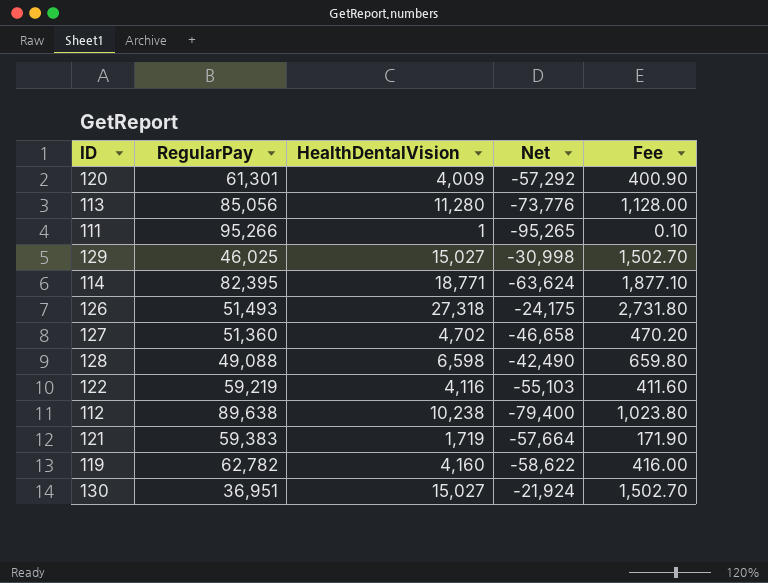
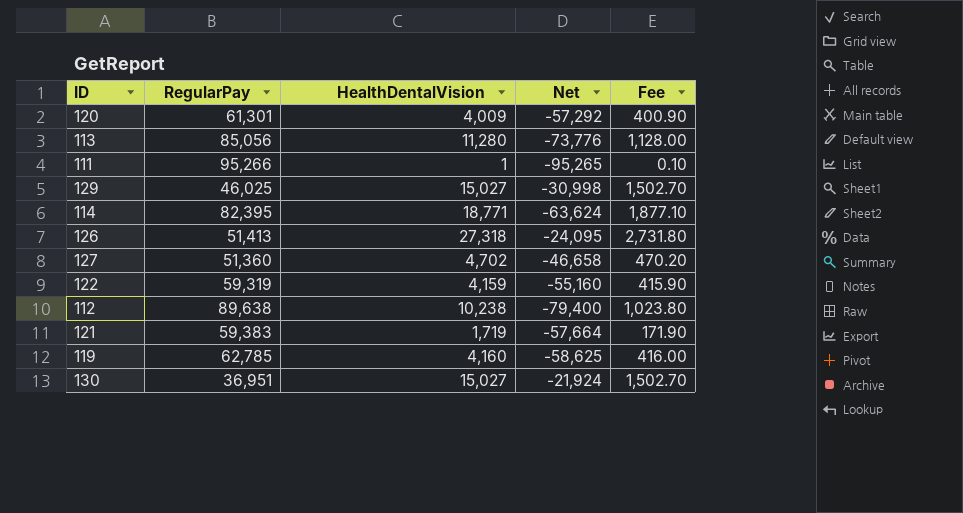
row 128: 49,088 | 6,598 | -42,490 | 659.80 -> none
126 | RegularPay: 51,493 -> 51,413
126 | Net: -24,175 -> -24,095
122 | RegularPay: 59,219 -> 59,319
122 | HealthDentalVision: 4,116 -> 4,159
122 | Net: -55,103 -> -55,160
122 | Fee: 411.60 -> 415.90
119 | RegularPay: 62,782 -> 62,785
119 | Net: -58,622 -> -58,625

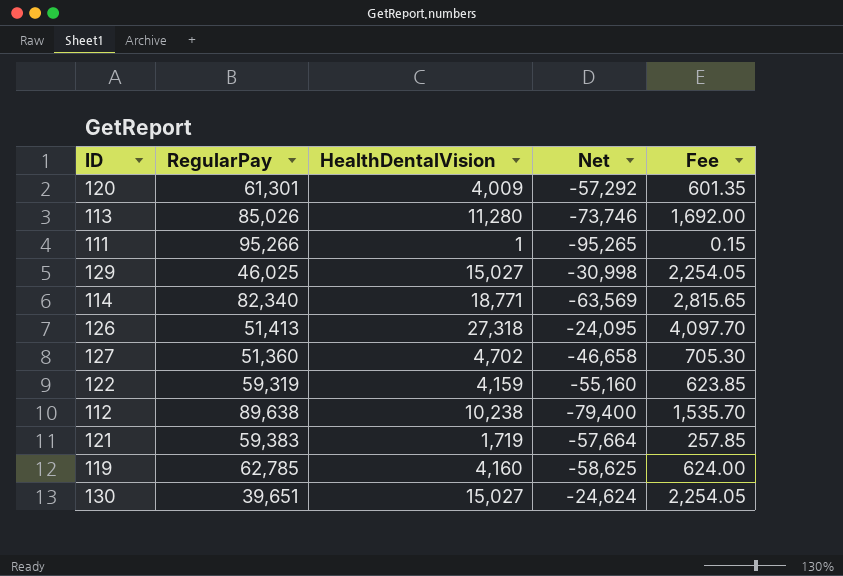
column Fee | formula: [HealthDentalVision] * 0.1 -> [HealthDentalVision] * 0.15
113 | RegularPay: 85,056 -> 85,026
113 | Net: -73,776 -> -73,746
114 | RegularPay: 82,395 -> 82,340
114 | Net: -63,624 -> -63,569
130 | RegularPay: 36,951 -> 39,651
130 | Net: -21,924 -> -24,624

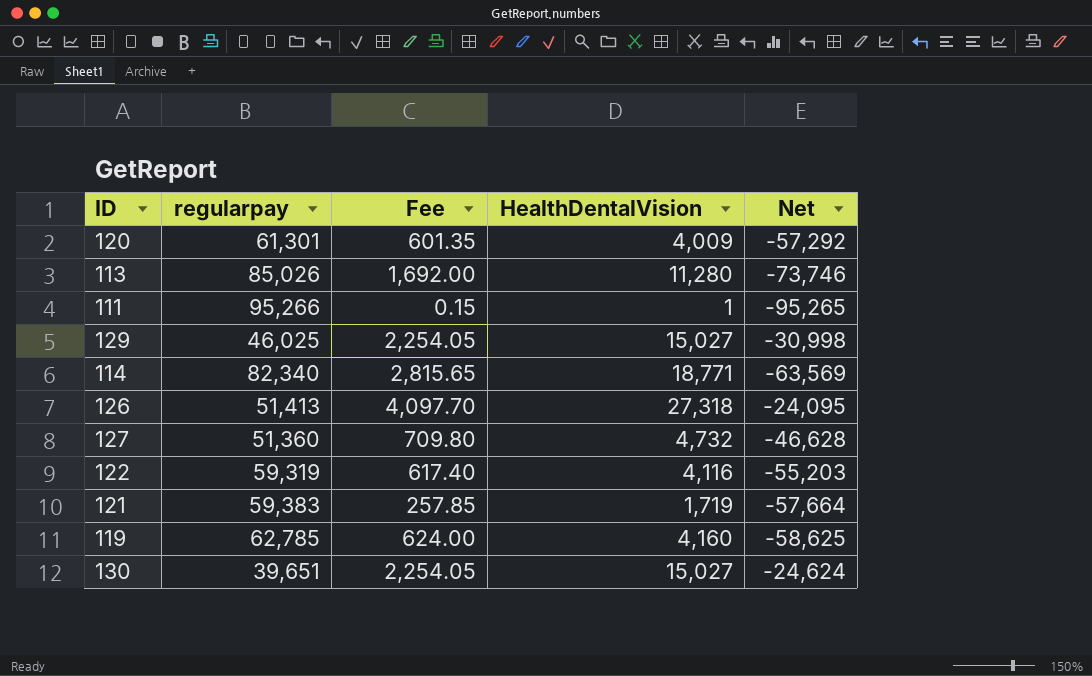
column name: RegularPay -> regularpay
column Fee | position: 5 -> 3
row 112: 89,638 | 10,238 | -79,400 | 1,535.70 -> none
127 | Fee: 705.30 -> 709.80
127 | HealthDentalVision: 4,702 -> 4,732
127 | Net: -46,658 -> -46,628
122 | Fee: 623.85 -> 617.40
122 | HealthDentalVision: 4,159 -> 4,116
122 | Net: -55,160 -> -55,203

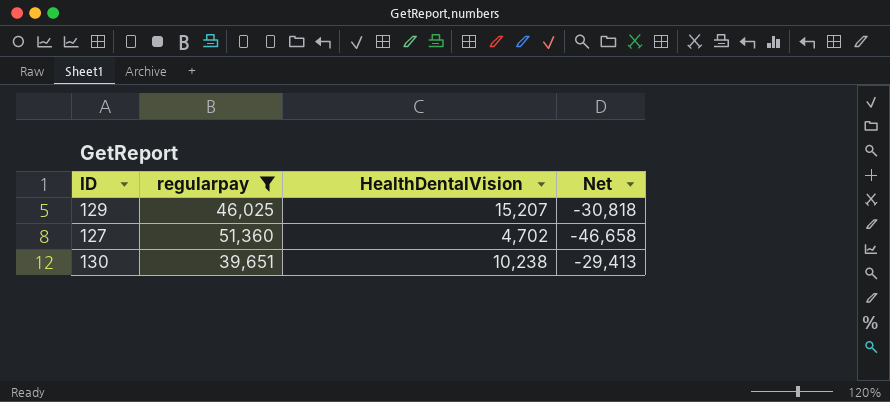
filter: none -> regularpay <= 51,360
column Fee | formula: [HealthDentalVision] * 0.15 -> none
129 | HealthDentalVision: 15,027 -> 15,207
129 | Net: -30,998 -> -30,818
127 | HealthDentalVision: 4,732 -> 4,702
127 | Net: -46,628 -> -46,658
130 | HealthDentalVision: 15,027 -> 10,238
130 | Net: -24,624 -> -29,413

